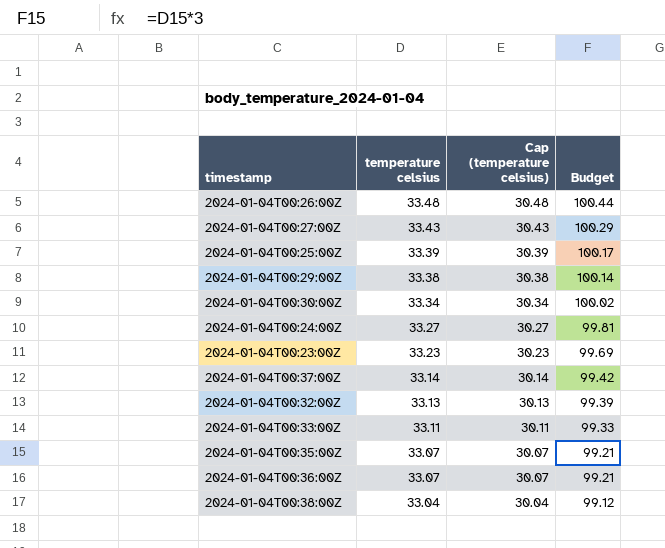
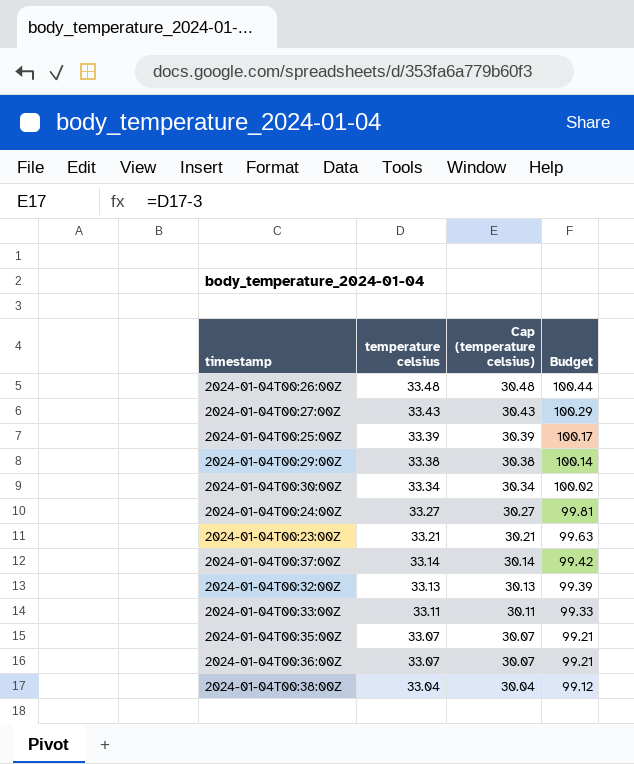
2024-01-04T00:23:00Z | temperature celsius: 33.23 -> 33.21
2024-01-04T00:23:00Z | Cap (temperature celsius): 30.23 -> 30.21
2024-01-04T00:23:00Z | Budget: 99.69 -> 99.63

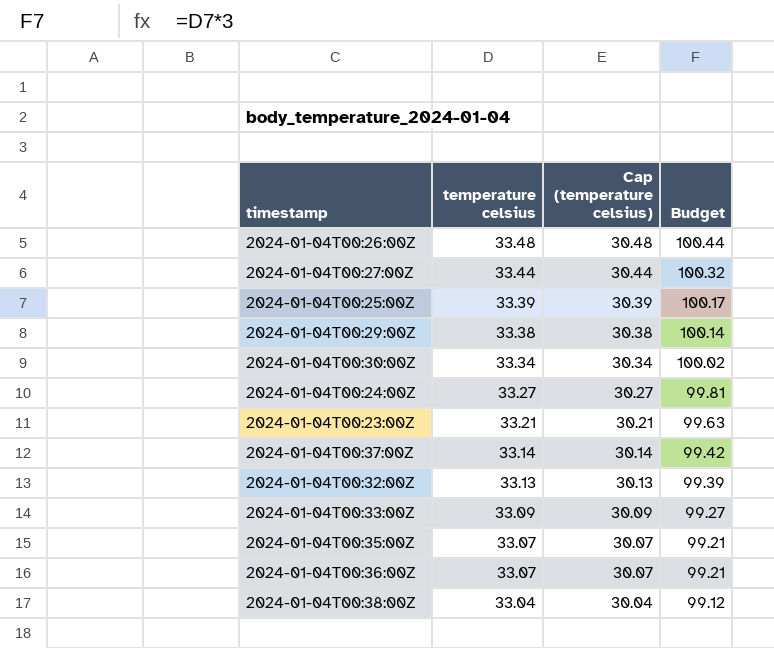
2024-01-04T00:27:00Z | temperature celsius: 33.43 -> 33.44
2024-01-04T00:27:00Z | Cap (temperature celsius): 30.43 -> 30.44
2024-01-04T00:27:00Z | Budget: 100.29 -> 100.32
2024-01-04T00:33:00Z | temperature celsius: 33.11 -> 33.09
2024-01-04T00:33:00Z | Cap (temperature celsius): 30.11 -> 30.09
2024-01-04T00:33:00Z | Budget: 99.33 -> 99.27

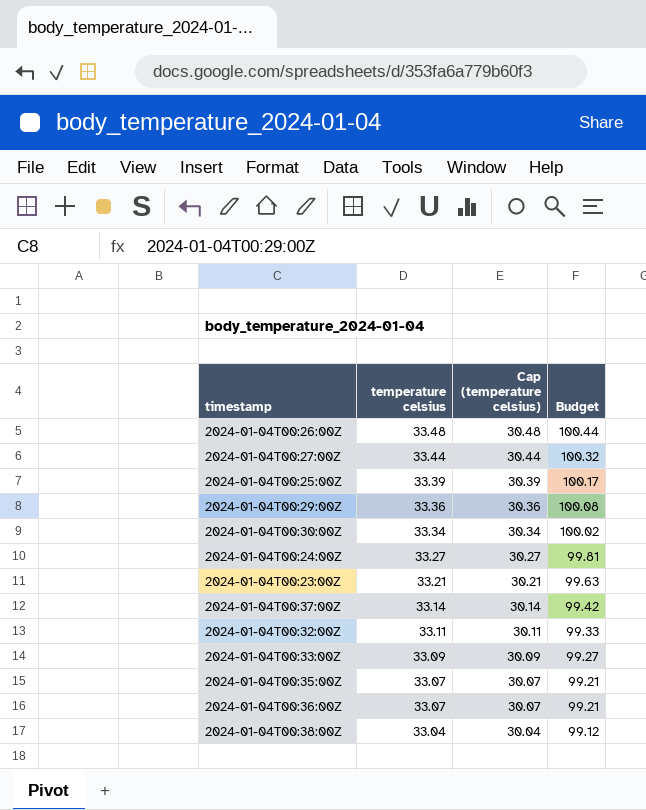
2024-01-04T00:29:00Z | temperature celsius: 33.38 -> 33.36
2024-01-04T00:29:00Z | Cap (temperature celsius): 30.38 -> 30.36
2024-01-04T00:29:00Z | Budget: 100.14 -> 100.08
2024-01-04T00:32:00Z | temperature celsius: 33.13 -> 33.11
2024-01-04T00:32:00Z | Cap (temperature celsius): 30.13 -> 30.11
2024-01-04T00:32:00Z | Budget: 99.39 -> 99.33

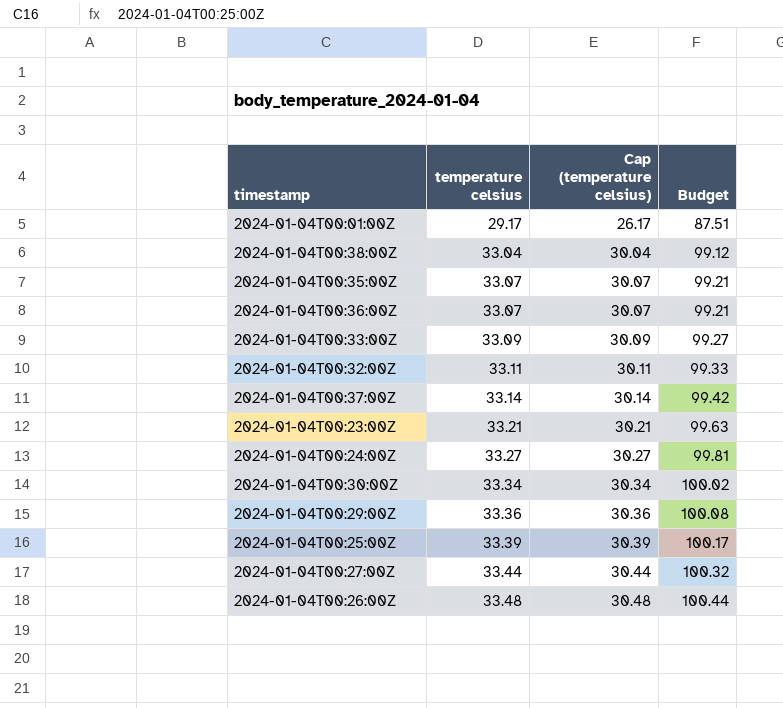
row order: temperature celsius descending -> temperature celsius ascending
row 2024-01-04T00:01:00Z: none -> 29.17 | 26.17 | 87.51

